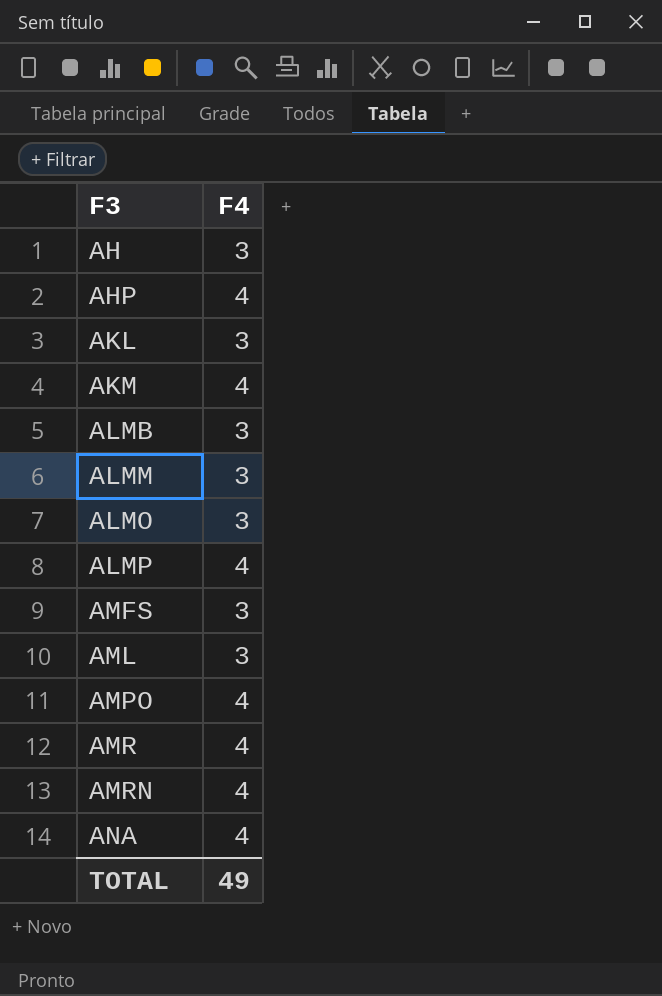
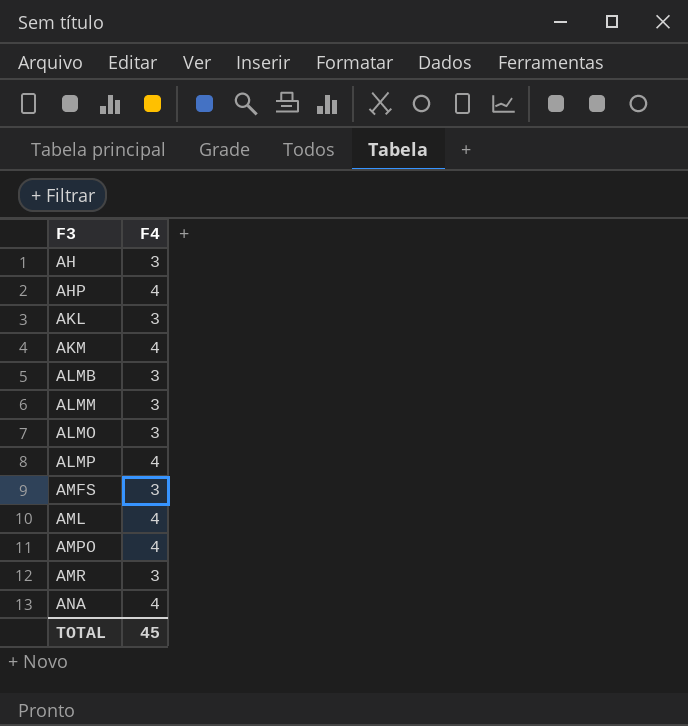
row AMRN: 4 -> none
AML | F4: 3 -> 4
AMR | F4: 4 -> 3
TOTAL | F4: 49 -> 45

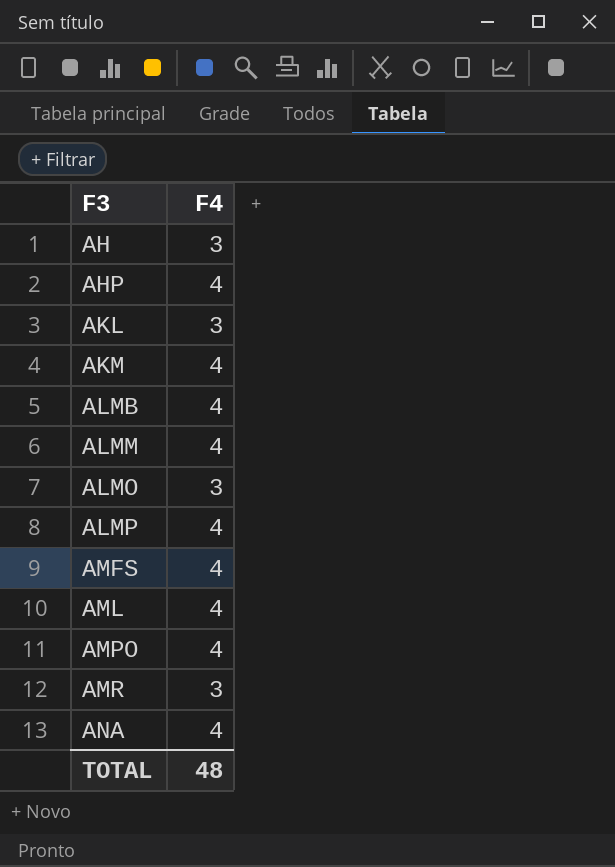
ALMB | F4: 3 -> 4
ALMM | F4: 3 -> 4
AMFS | F4: 3 -> 4
TOTAL | F4: 45 -> 48

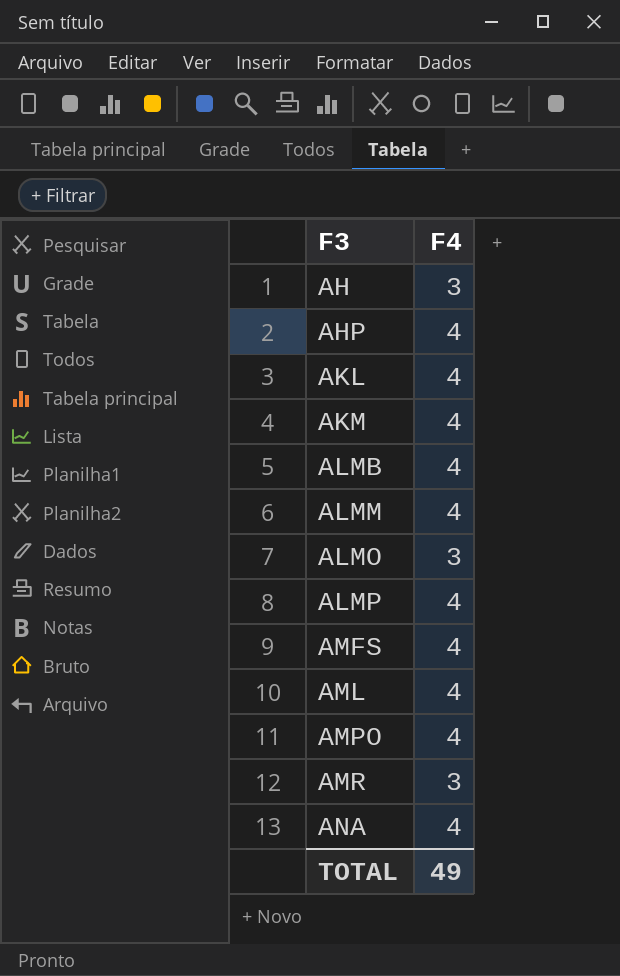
AKL | F4: 3 -> 4
TOTAL | F4: 48 -> 49

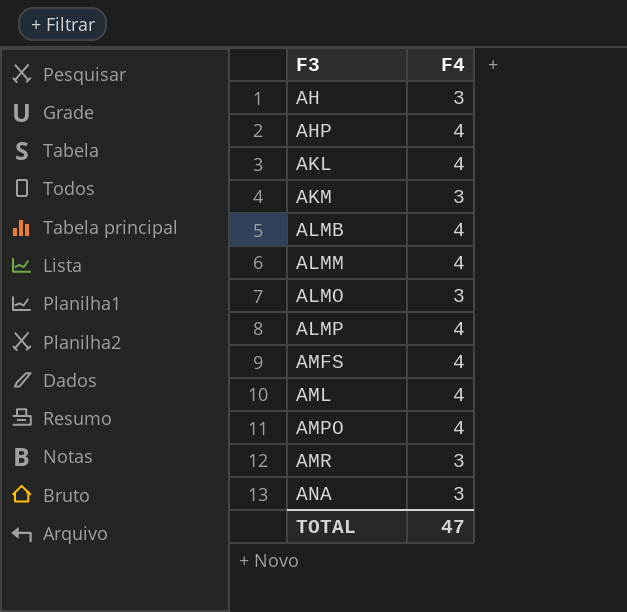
AKM | F4: 4 -> 3
ANA | F4: 4 -> 3
TOTAL | F4: 49 -> 47

